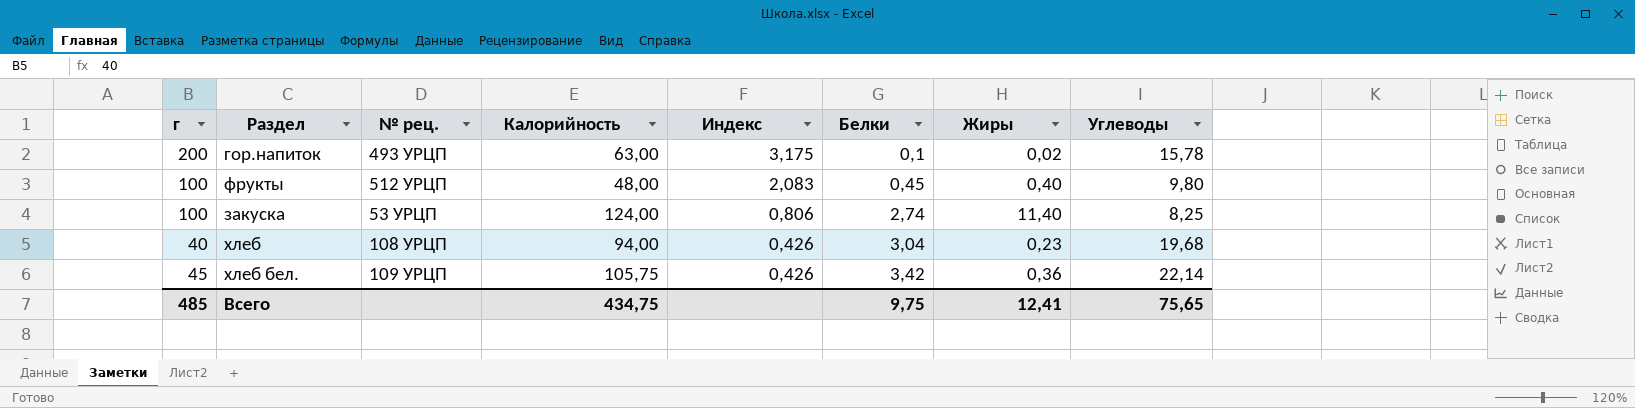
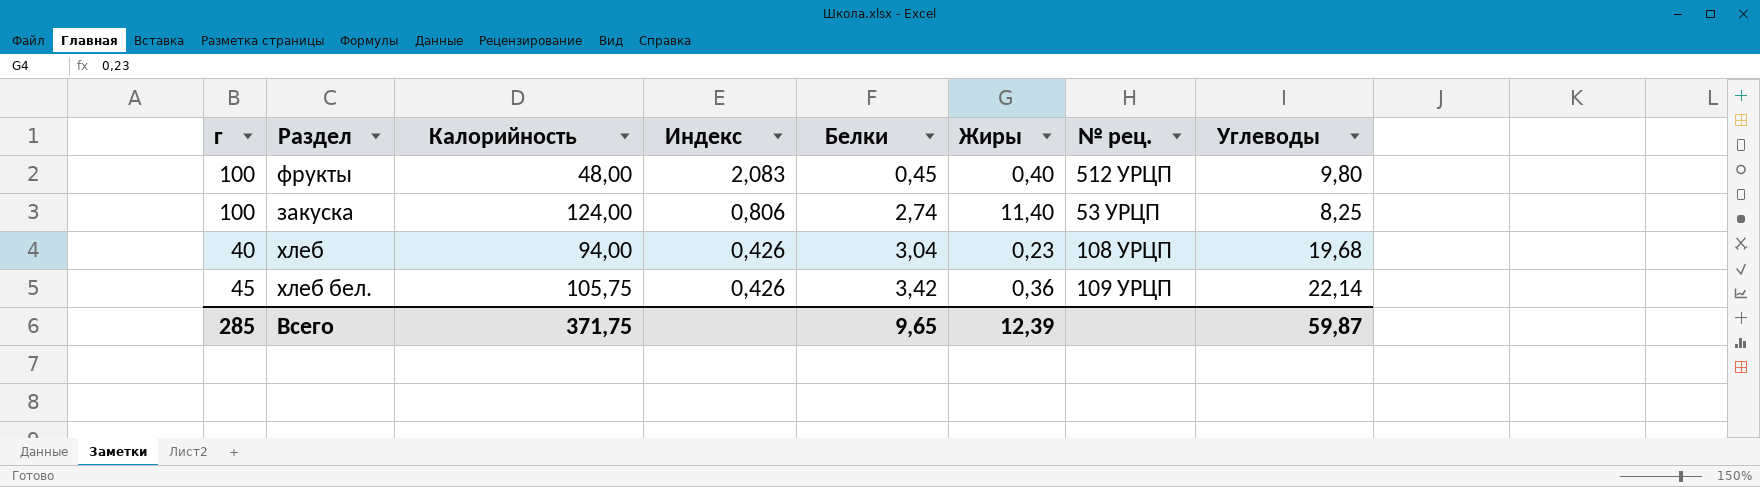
column № рец. | position: 3 -> 7
row гор.напиток: 200 | 493 УРЦП | 63,00 | 3,175 | 0,1 | 0,02 | 15,78 -> none
Всего | г: 485 -> 285
Всего | Калорийность: 434,75 -> 371,75
Всего | Белки: 9,75 -> 9,65
Всего | Жиры: 12,41 -> 12,39
Всего | Углеводы: 75,65 -> 59,87

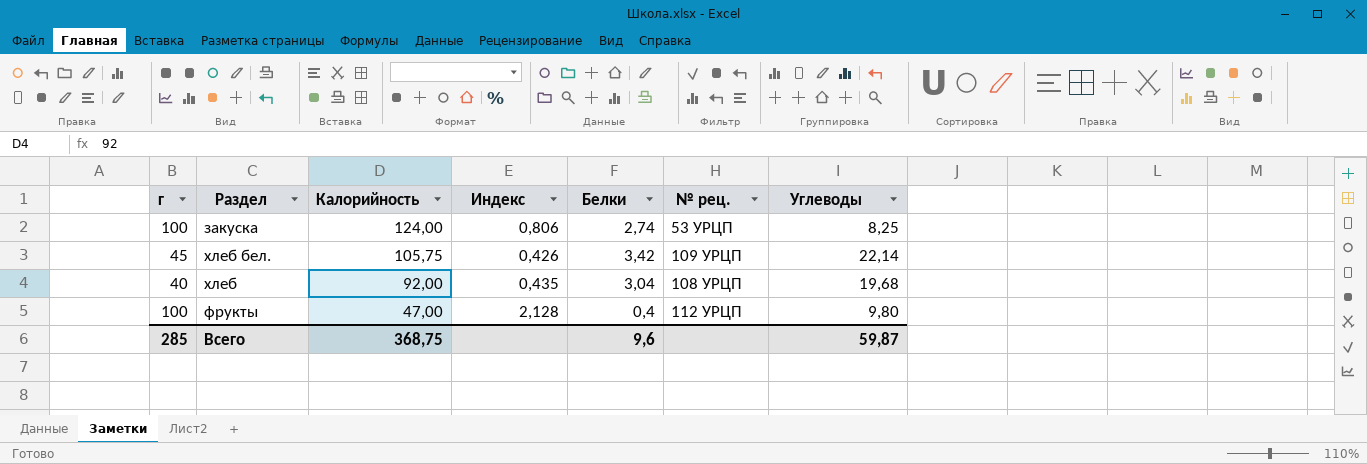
row order: Индекс descending -> Калорийность descending
column Жиры | position: 6 -> none
хлеб | Калорийность: 94,00 -> 92,00
хлеб | Индекс: 0,426 -> 0,435
фрукты | Калорийность: 48,00 -> 47,00
фрукты | Индекс: 2,083 -> 2,128
фрукты | Белки: 0,45 -> 0,4
фрукты | № рец.: 512 УРЦП -> 112 УРЦП
Всего | Калорийность: 371,75 -> 368,75
Всего | Белки: 9,65 -> 9,6

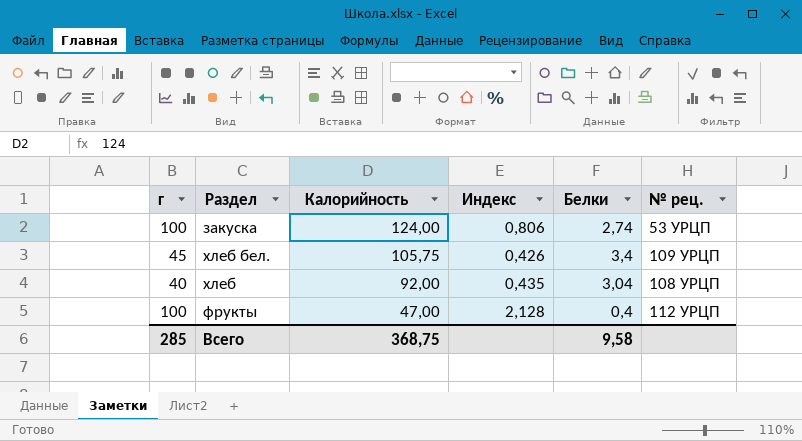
column Углеводы | position: 7 -> none
хлеб бел. | Белки: 3,42 -> 3,4
Всего | Белки: 9,6 -> 9,58

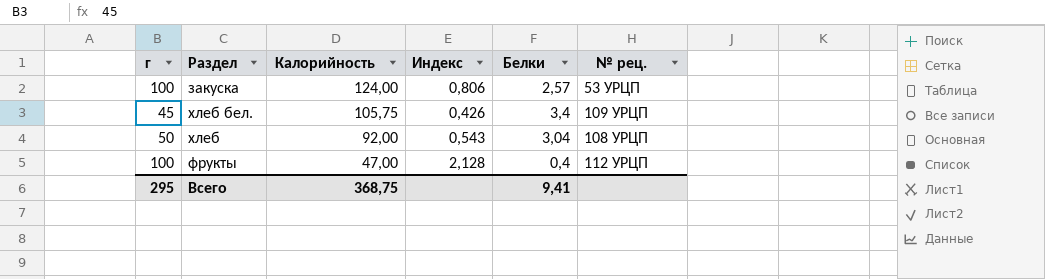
закуска | Белки: 2,74 -> 2,57
хлеб | г: 40 -> 50
хлеб | Индекс: 0,435 -> 0,543
Всего | г: 285 -> 295
Всего | Белки: 9,58 -> 9,41

